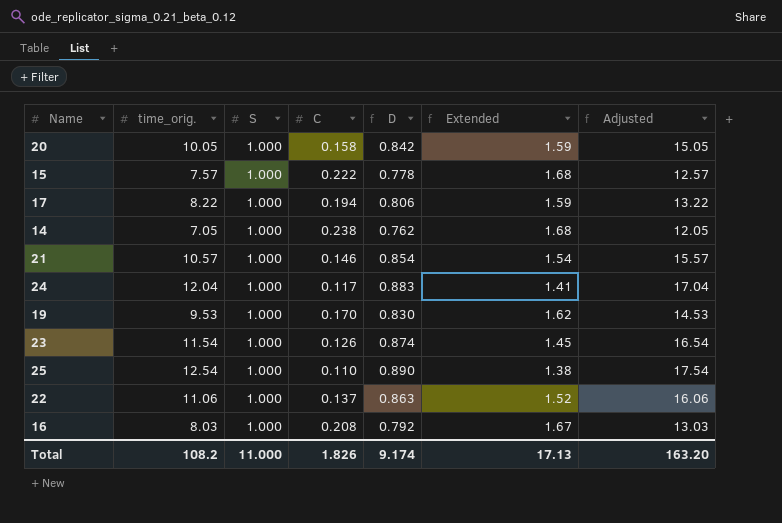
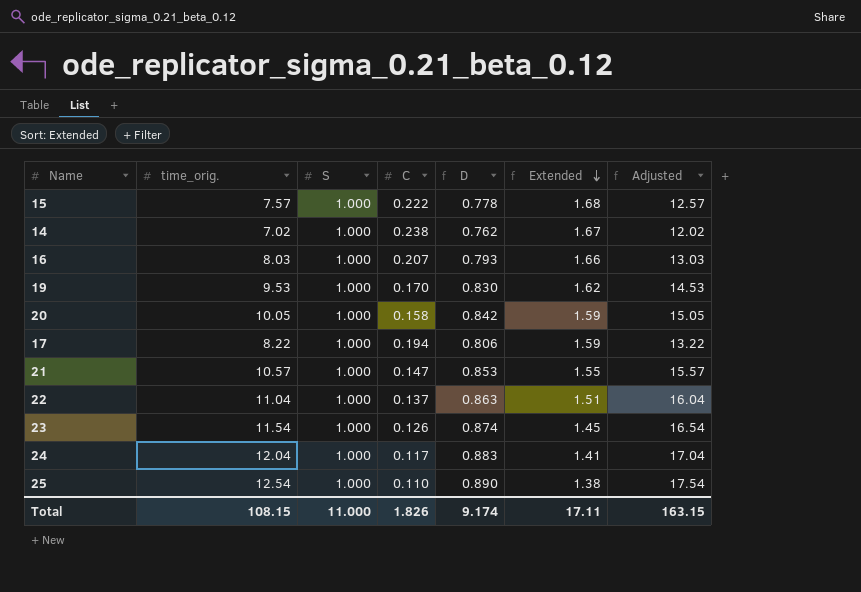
row order: none -> Extended descending
14 | time_orig.: 7.05 -> 7.02
14 | Extended: 1.68 -> 1.67
14 | Adjusted: 12.05 -> 12.02
16 | C: 0.208 -> 0.207
16 | D: 0.792 -> 0.793
16 | Extended: 1.67 -> 1.66
21 | C: 0.146 -> 0.147
21 | D: 0.854 -> 0.853
21 | Extended: 1.54 -> 1.55
22 | time_orig.: 11.06 -> 11.04
22 | Extended: 1.52 -> 1.51
22 | Adjusted: 16.06 -> 16.04
Total | time_orig.: 108.2 -> 108.15
Total | Extended: 17.13 -> 17.11
Total | Adjusted: 163.20 -> 163.15

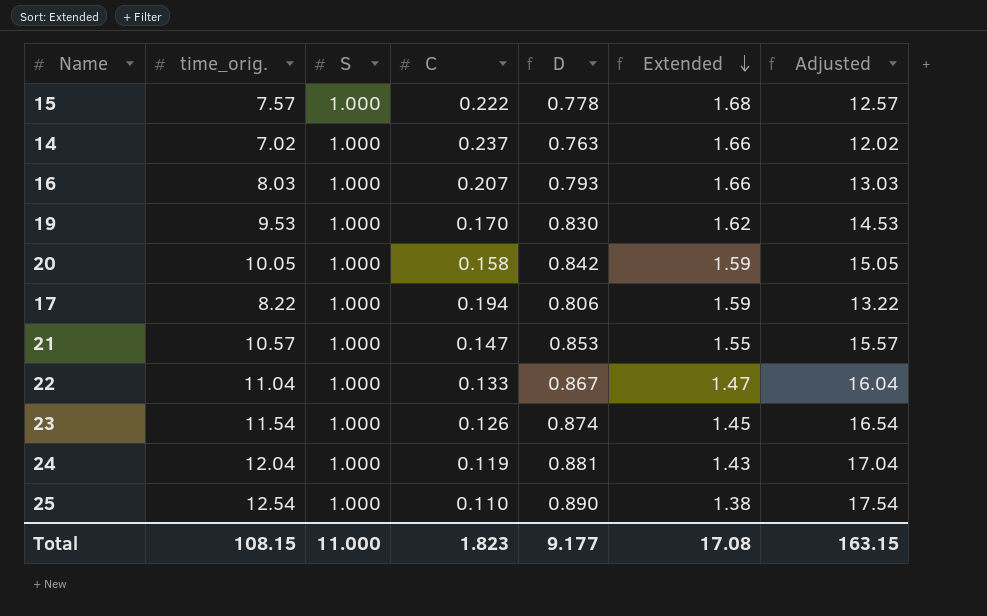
14 | C: 0.238 -> 0.237
14 | D: 0.762 -> 0.763
14 | Extended: 1.67 -> 1.66
22 | C: 0.137 -> 0.133
22 | D: 0.863 -> 0.867
22 | Extended: 1.51 -> 1.47
24 | C: 0.117 -> 0.119
24 | D: 0.883 -> 0.881
24 | Extended: 1.41 -> 1.43
Total | C: 1.826 -> 1.823
Total | D: 9.174 -> 9.177
Total | Extended: 17.11 -> 17.08

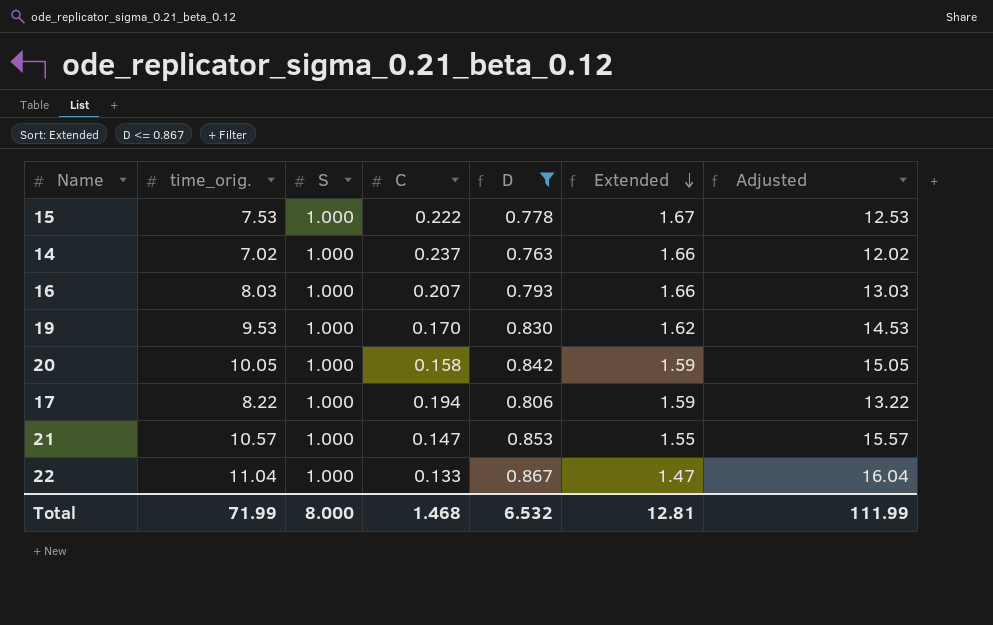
filter: none -> D <= 0.867
15 | time_orig.: 7.57 -> 7.53
15 | Extended: 1.68 -> 1.67
15 | Adjusted: 12.57 -> 12.53
Total | time_orig.: 108.15 -> 71.99
Total | S: 11.000 -> 8.000
Total | C: 1.823 -> 1.468
Total | D: 9.177 -> 6.532
Total | Extended: 17.08 -> 12.81
Total | Adjusted: 163.15 -> 111.99

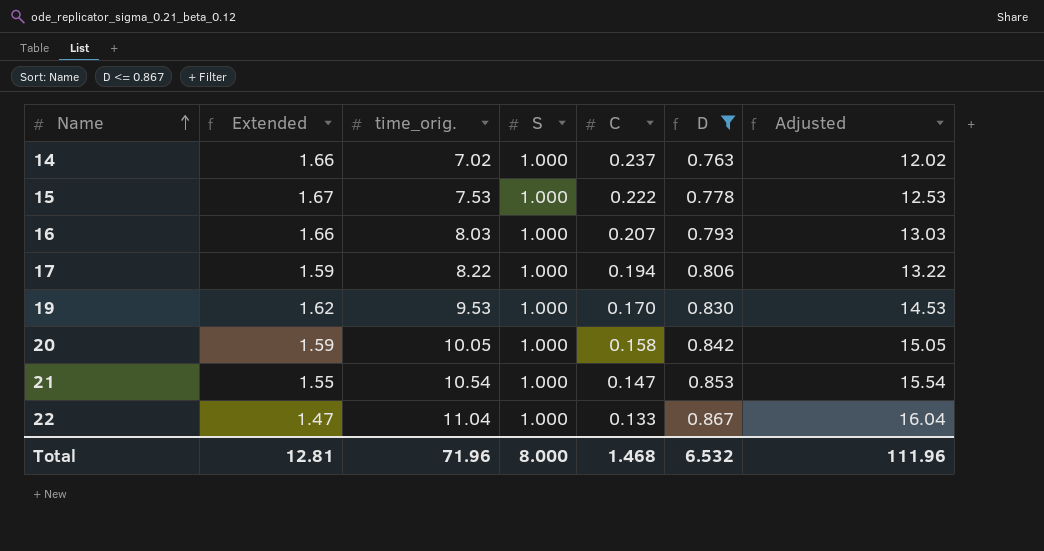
row order: Extended descending -> Name ascending
column Extended | position: 6 -> 2
21 | time_orig.: 10.57 -> 10.54
21 | Adjusted: 15.57 -> 15.54
Total | time_orig.: 71.99 -> 71.96
Total | Adjusted: 111.99 -> 111.96

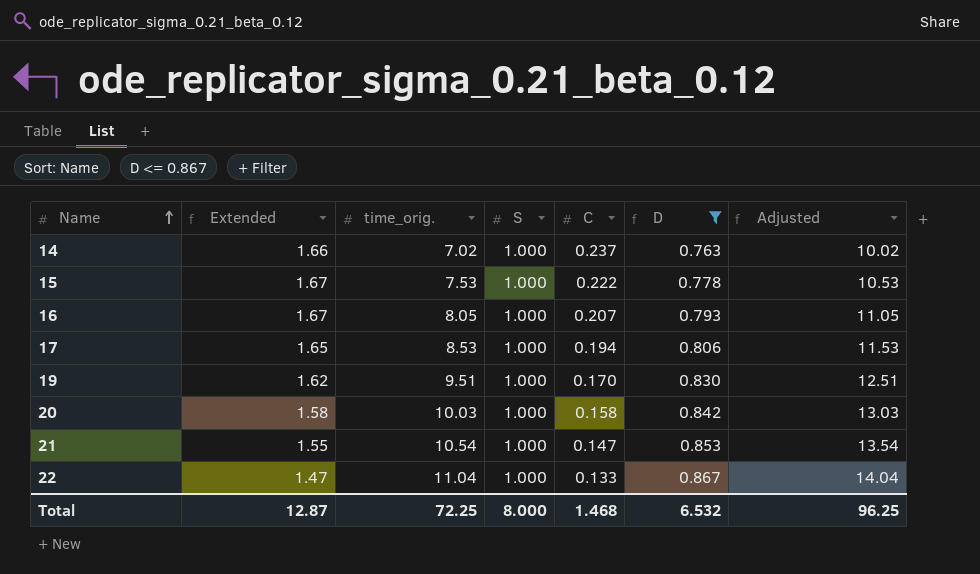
column Adjusted | formula: [time_orig.] + 5 -> [time_orig.] + 3
16 | Extended: 1.66 -> 1.67
16 | time_orig.: 8.03 -> 8.05
17 | Extended: 1.59 -> 1.65
17 | time_orig.: 8.22 -> 8.53
19 | time_orig.: 9.53 -> 9.51
20 | Extended: 1.59 -> 1.58
20 | time_orig.: 10.05 -> 10.03
Total | Extended: 12.81 -> 12.87
Total | time_orig.: 71.96 -> 72.25
Total | Adjusted: 111.96 -> 96.25

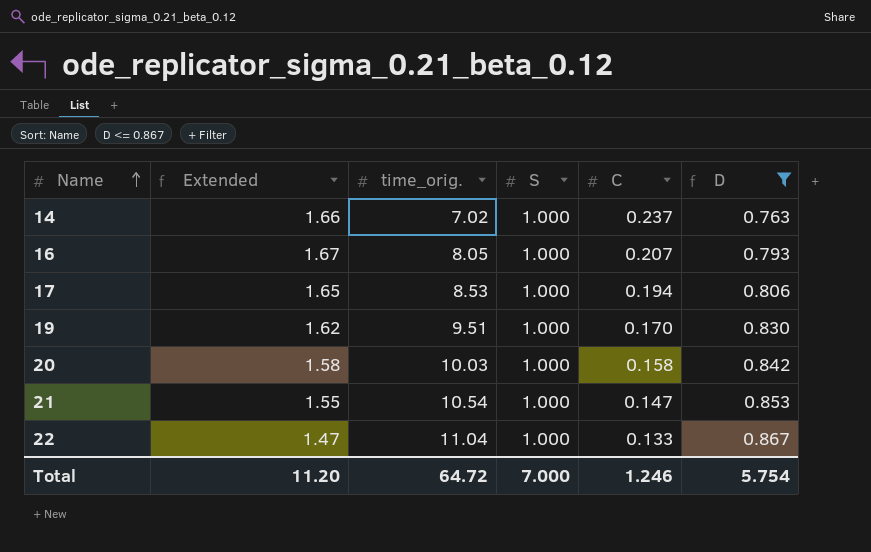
column Adjusted | formula: [time_orig.] + 3 -> none
row 15: 1.67 | 7.53 | 1.000 | 0.222 | 0.778 | 10.53 -> none
Total | Extended: 12.87 -> 11.20
Total | time_orig.: 72.25 -> 64.72
Total | S: 8.000 -> 7.000
Total | C: 1.468 -> 1.246
Total | D: 6.532 -> 5.754

